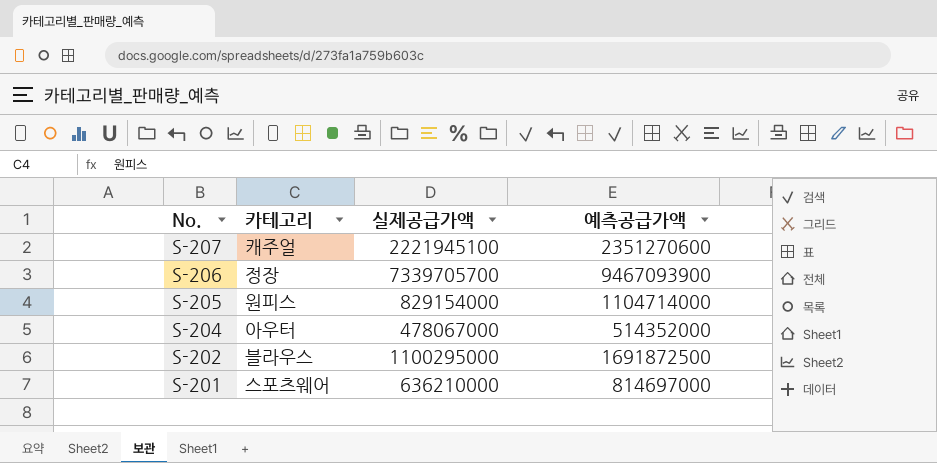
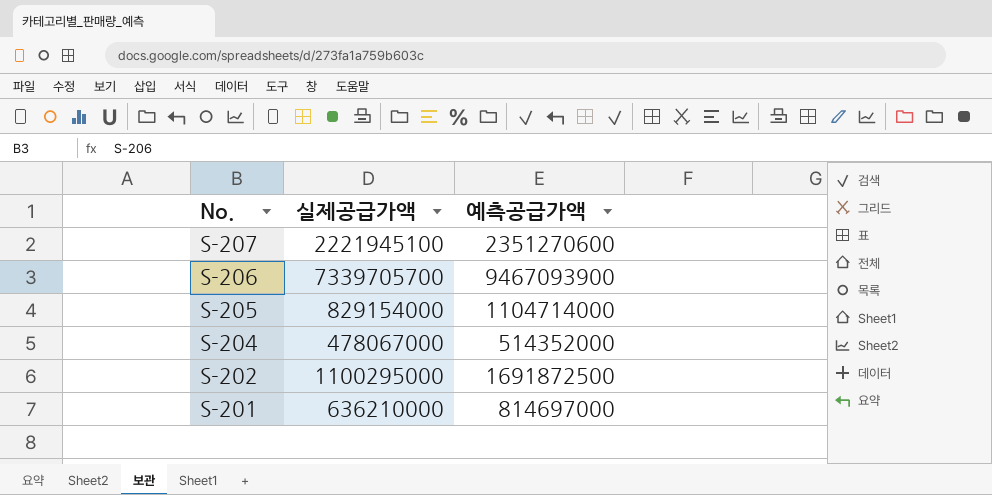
column 카테고리 | position: 2 -> none

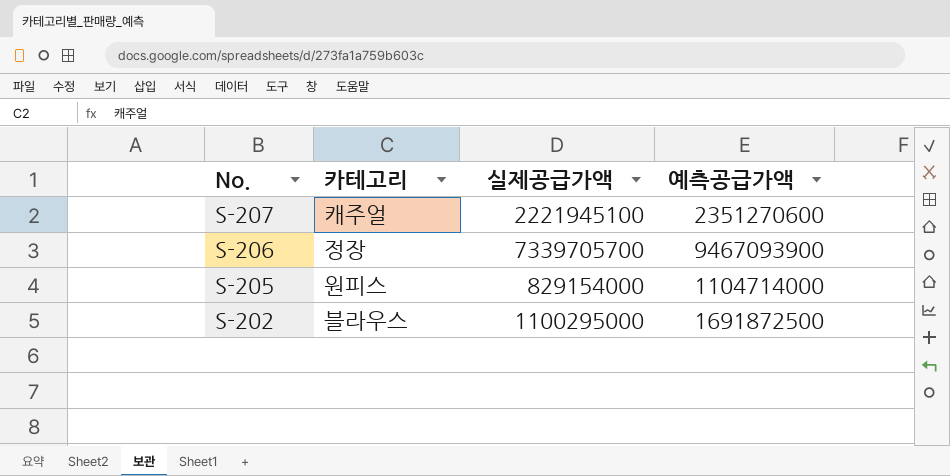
column 카테고리 | position: none -> 2
row S-204: 478067000 | 514352000 -> none
row S-201: 636210000 | 814697000 -> none

